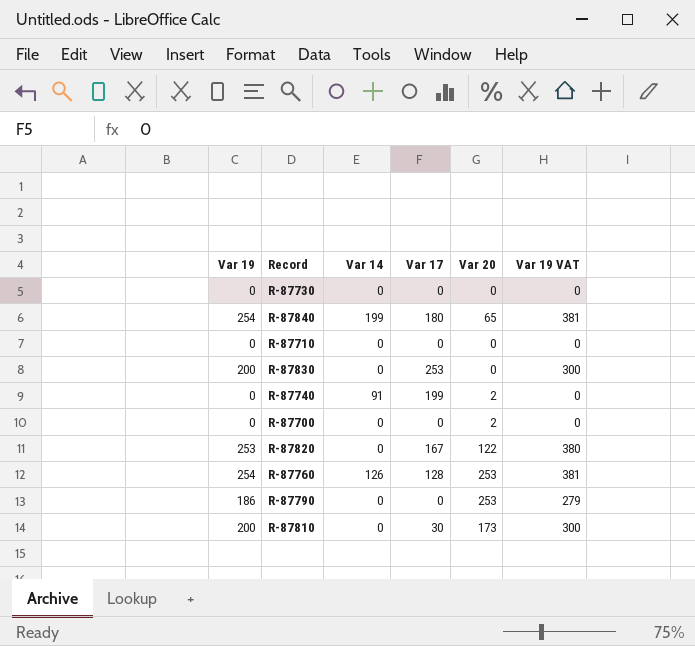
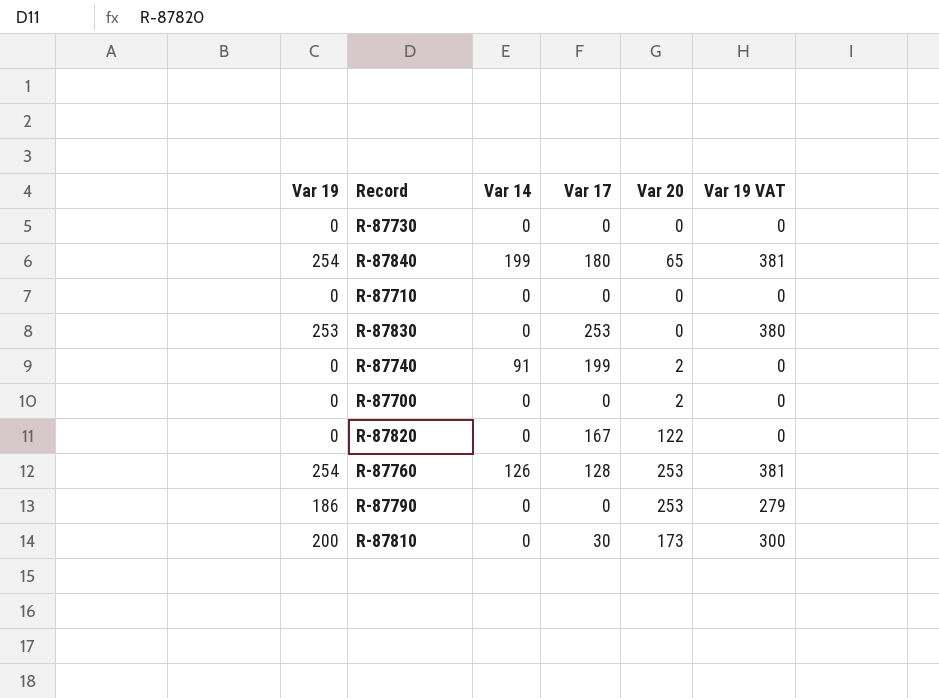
R-87830 | Var 19: 200 -> 253
R-87830 | Var 19 VAT: 300 -> 380
R-87820 | Var 19: 253 -> 0
R-87820 | Var 19 VAT: 380 -> 0

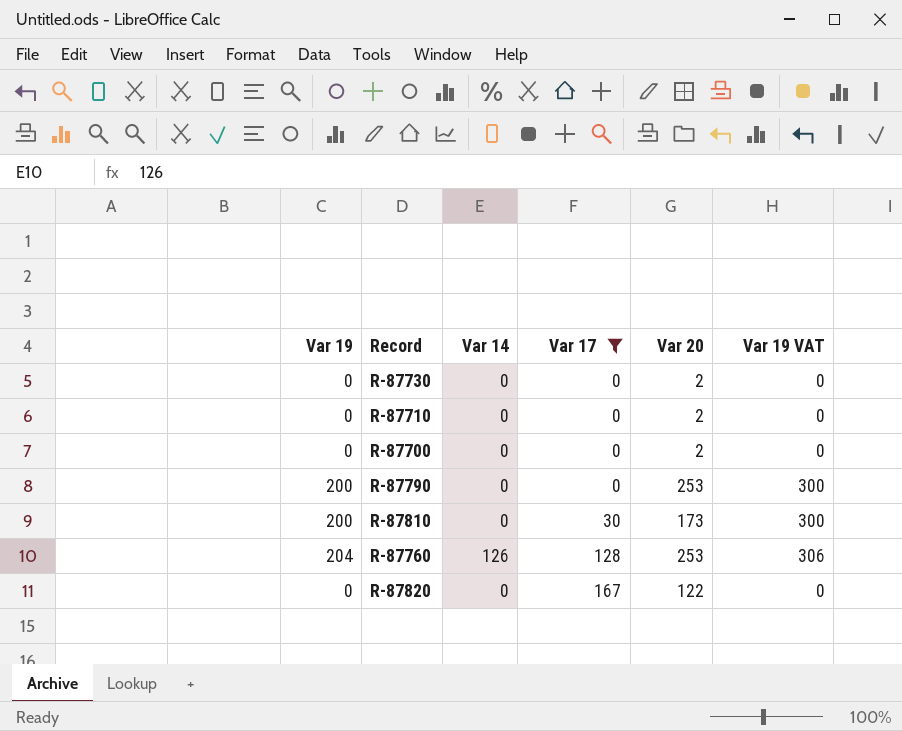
filter: none -> Var 17 <= 167
row order: none -> Var 17 ascending
R-87730 | Var 20: 0 -> 2
R-87710 | Var 20: 0 -> 2
R-87790 | Var 19: 186 -> 200
R-87790 | Var 19 VAT: 279 -> 300
R-87760 | Var 19: 254 -> 204
R-87760 | Var 19 VAT: 381 -> 306

